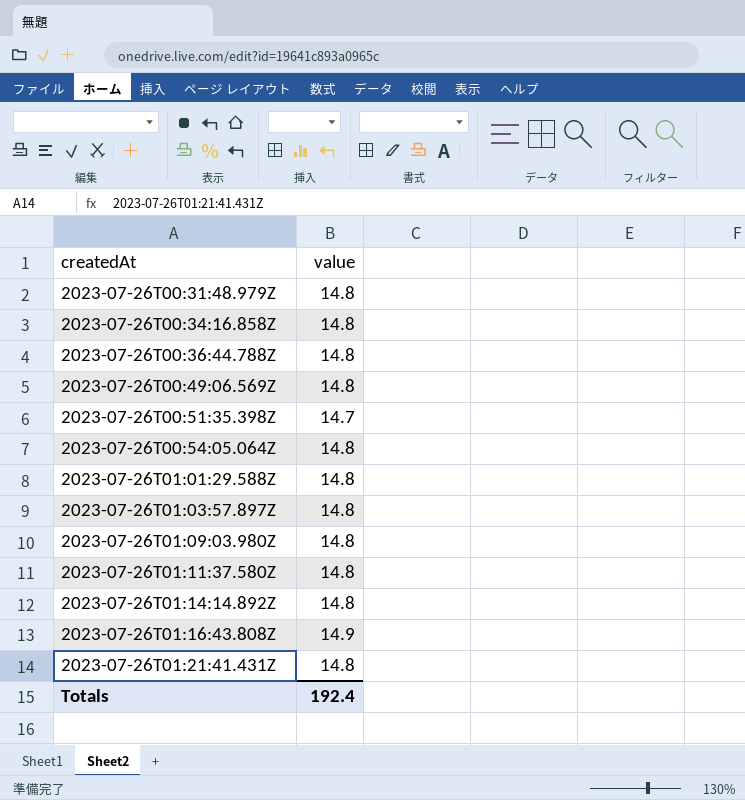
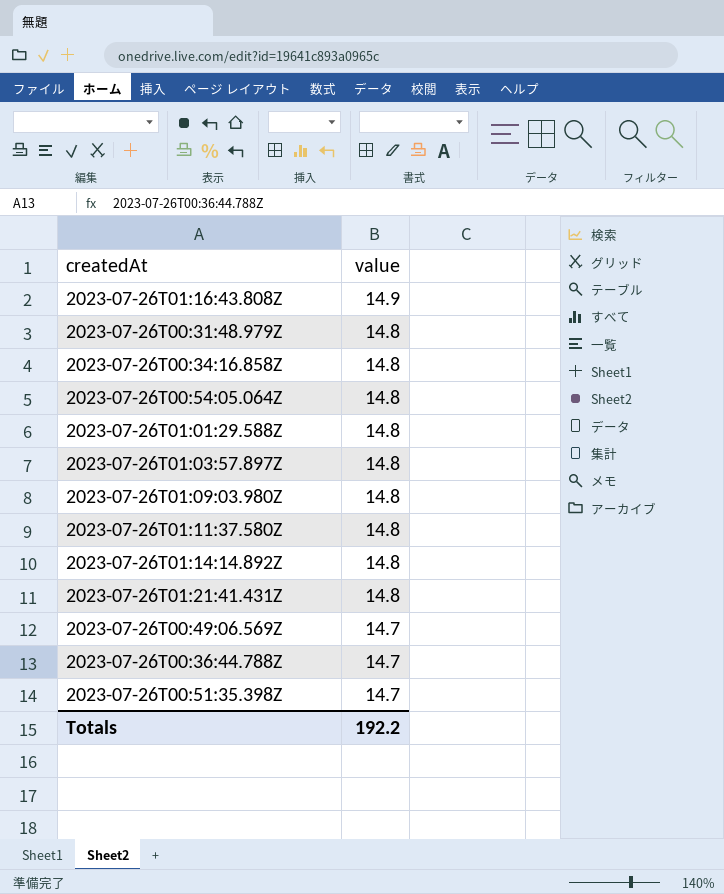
row order: createdAt ascending -> value descending
2023-07-26T00:49:06.569Z | value: 14.8 -> 14.7
2023-07-26T00:36:44.788Z | value: 14.8 -> 14.7
Totals | value: 192.4 -> 192.2

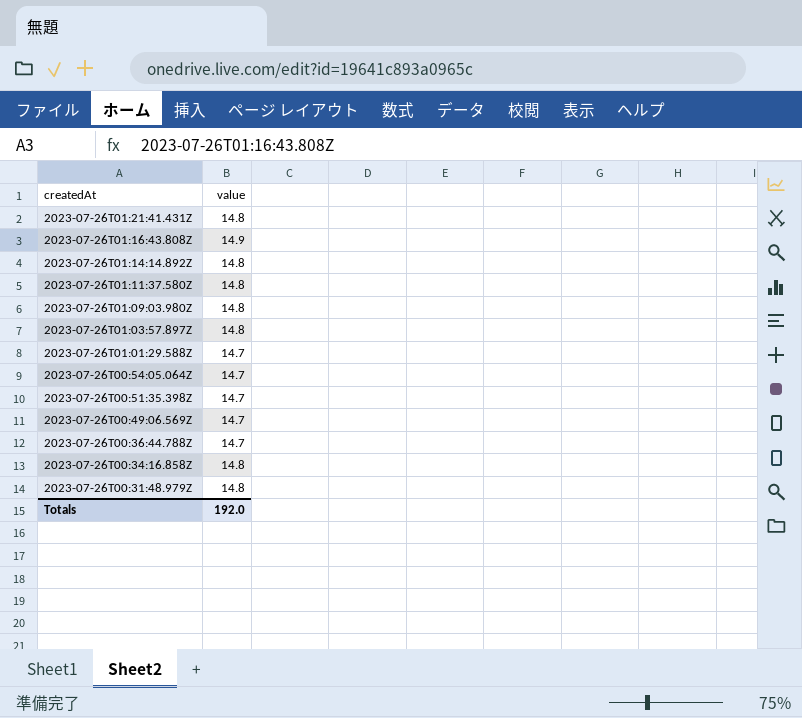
row order: value descending -> createdAt descending
2023-07-26T01:01:29.588Z | value: 14.8 -> 14.7
2023-07-26T00:54:05.064Z | value: 14.8 -> 14.7
Totals | value: 192.2 -> 192.0

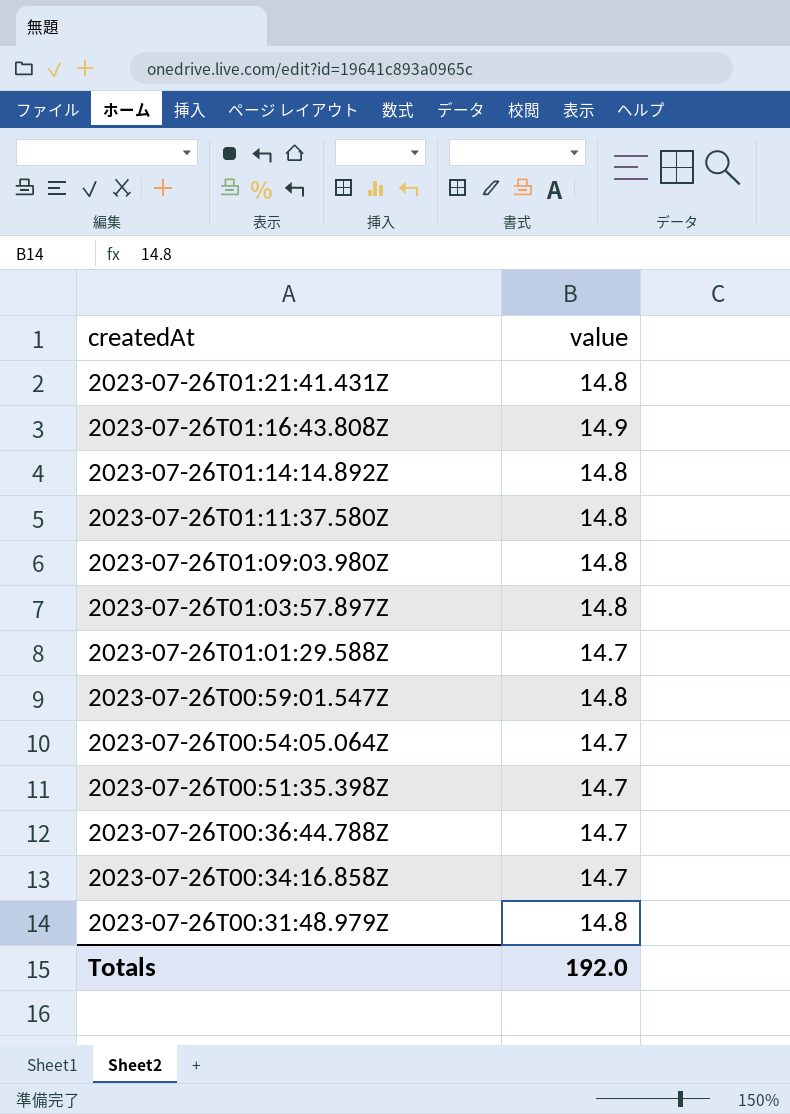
row 2023-07-26T00:49:06.569Z: 14.7 -> none
row 2023-07-26T00:59:01.547Z: none -> 14.8
2023-07-26T00:34:16.858Z | value: 14.8 -> 14.7

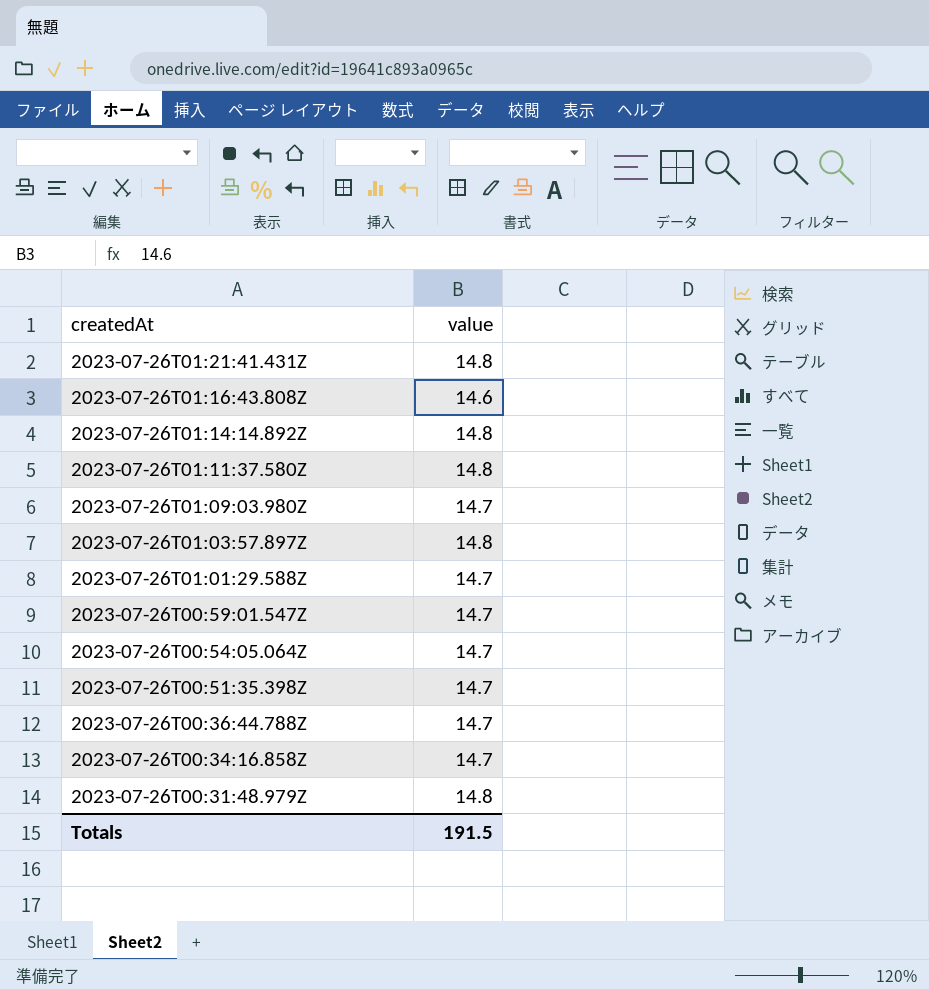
2023-07-26T01:16:43.808Z | value: 14.9 -> 14.6
2023-07-26T01:09:03.980Z | value: 14.8 -> 14.7
2023-07-26T00:59:01.547Z | value: 14.8 -> 14.7
Totals | value: 192.0 -> 191.5

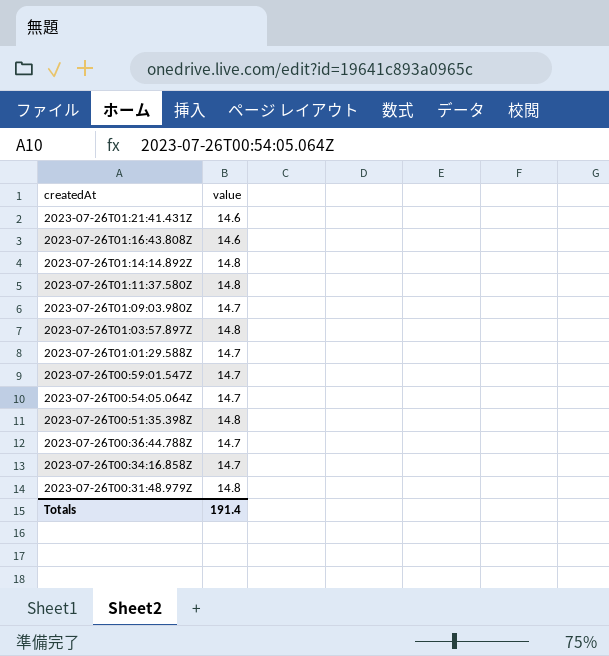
2023-07-26T01:21:41.431Z | value: 14.8 -> 14.6
2023-07-26T00:51:35.398Z | value: 14.7 -> 14.8
Totals | value: 191.5 -> 191.4

